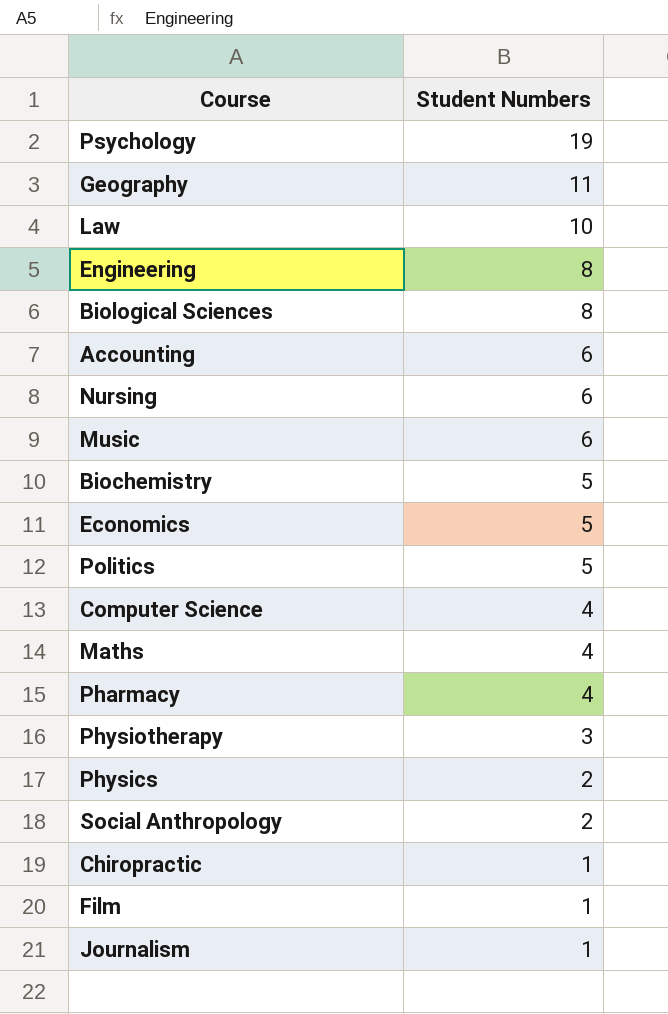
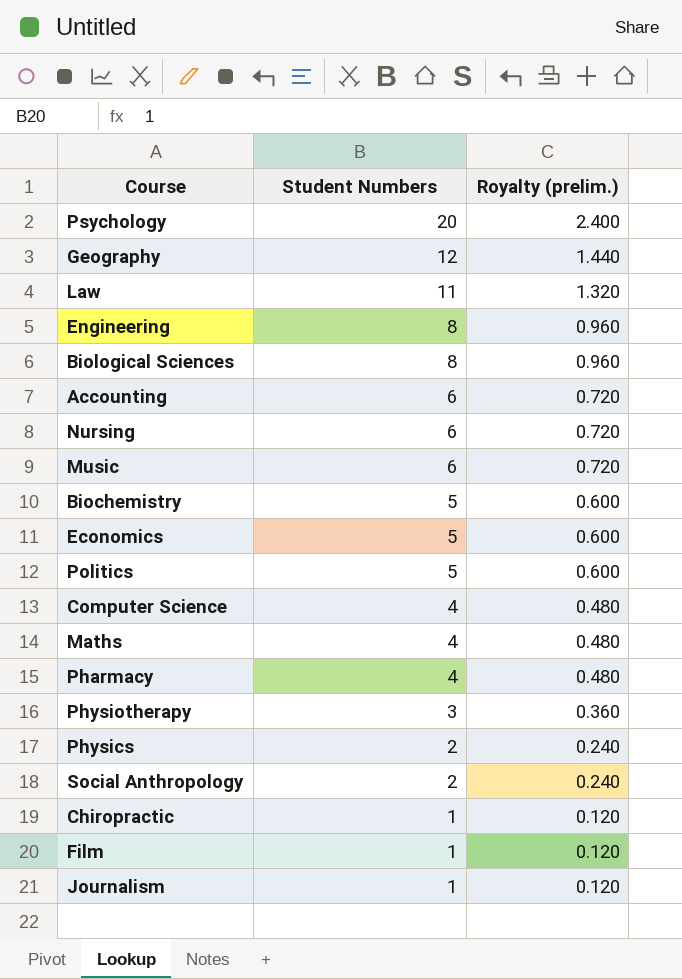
column Royalty (prelim.) | formula: none -> [Student Numbers] * 0.12
Psychology | Student Numbers: 19 -> 20
Geography | Student Numbers: 11 -> 12
Law | Student Numbers: 10 -> 11

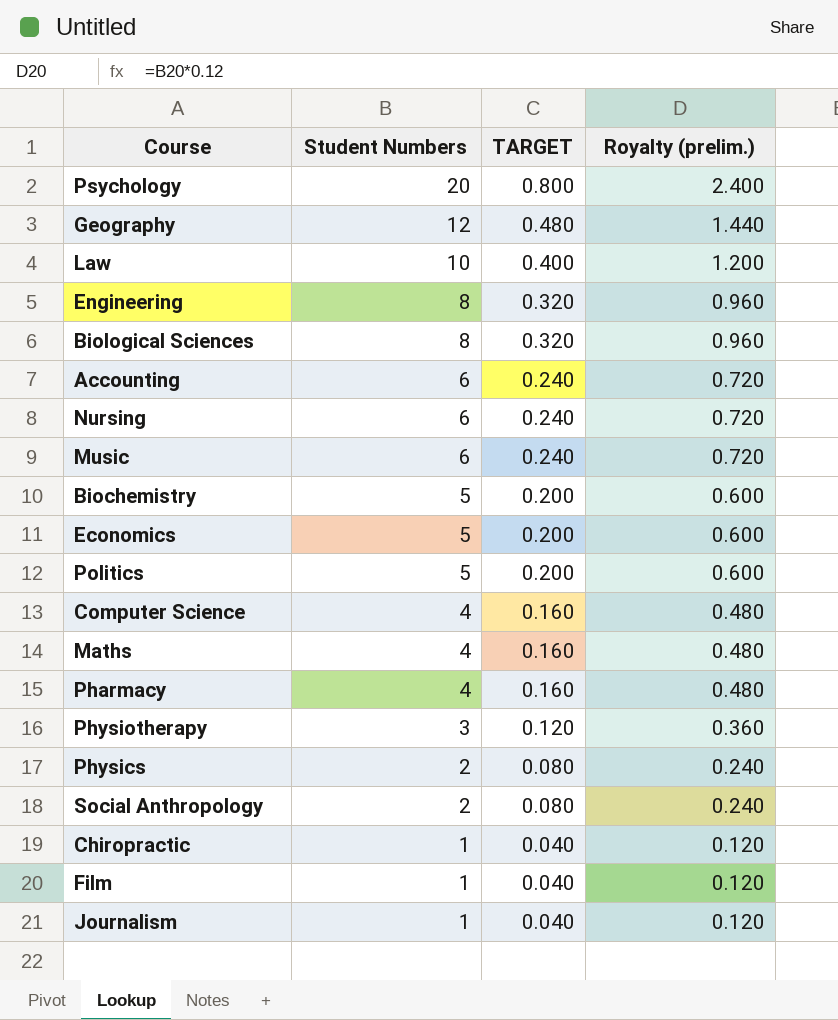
column TARGET | formula: none -> [Student Numbers] * 0.04
Law | Student Numbers: 11 -> 10
Law | Royalty (prelim.): 1.320 -> 1.200

